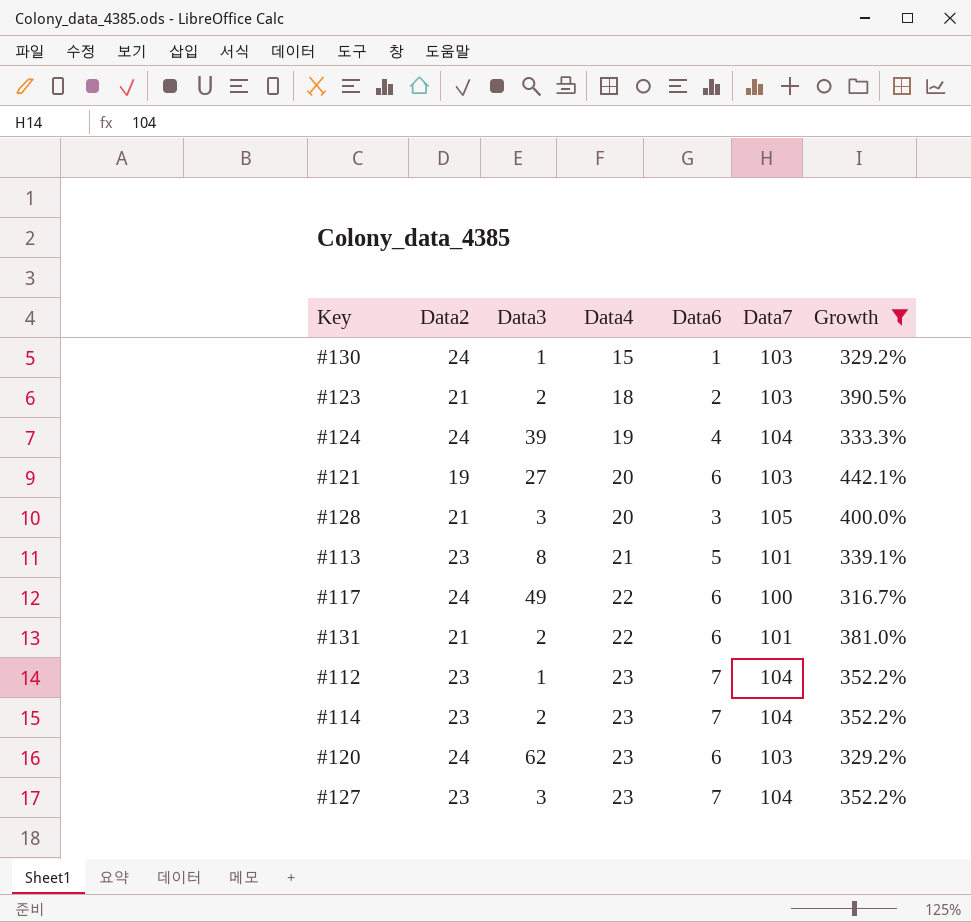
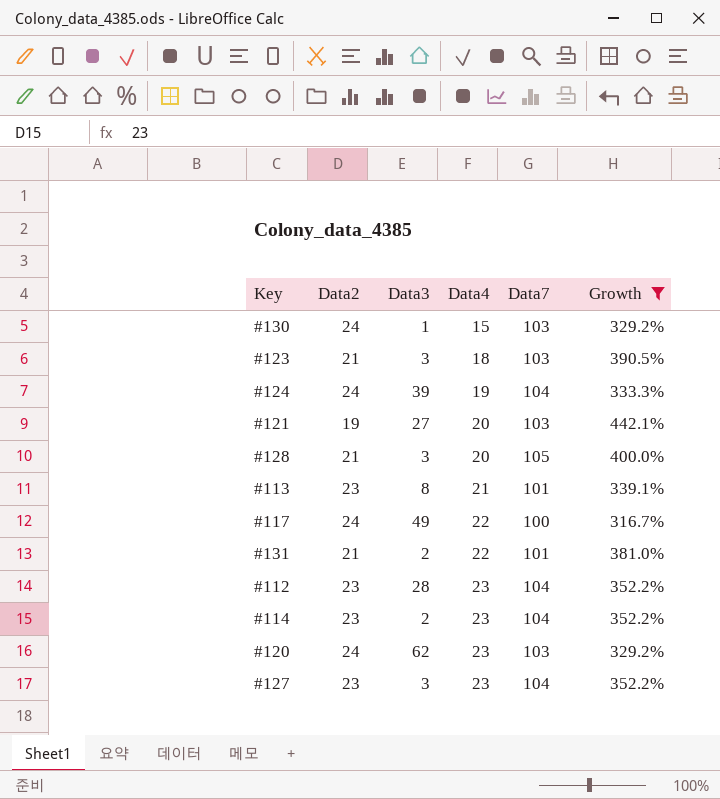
column Data6 | position: 5 -> none
#123 | Data3: 2 -> 3
#112 | Data3: 1 -> 28

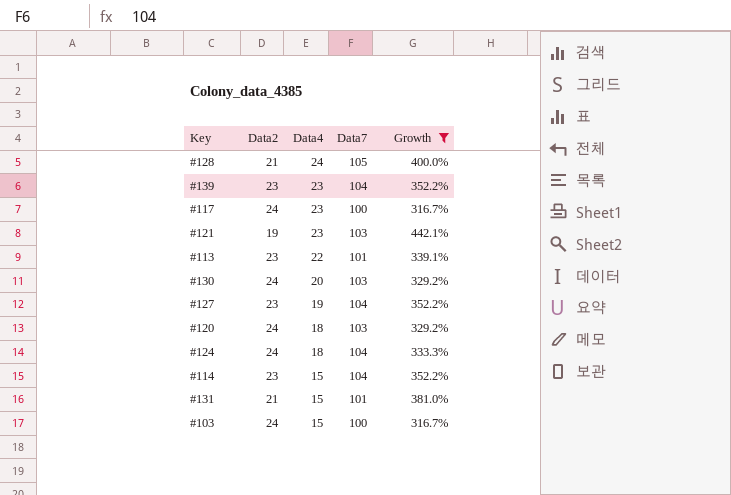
row order: Data4 ascending -> Data4 descending
column Data3 | position: 3 -> none
row #123: 21 | 3 | 18 | 103 | 390.5% -> none
row #112: 23 | 28 | 23 | 104 | 352.2% -> none
#128 | Data4: 20 -> 24
row #139: none -> 23 | 23 | 104 | 352.2%
#117 | Data4: 22 -> 23
#121 | Data4: 20 -> 23
#113 | Data4: 21 -> 22
#130 | Data4: 15 -> 20
#127 | Data4: 23 -> 19
#120 | Data4: 23 -> 18
#124 | Data4: 19 -> 18
#114 | Data4: 23 -> 15
#131 | Data4: 22 -> 15
row #103: none -> 24 | 15 | 100 | 316.7%

